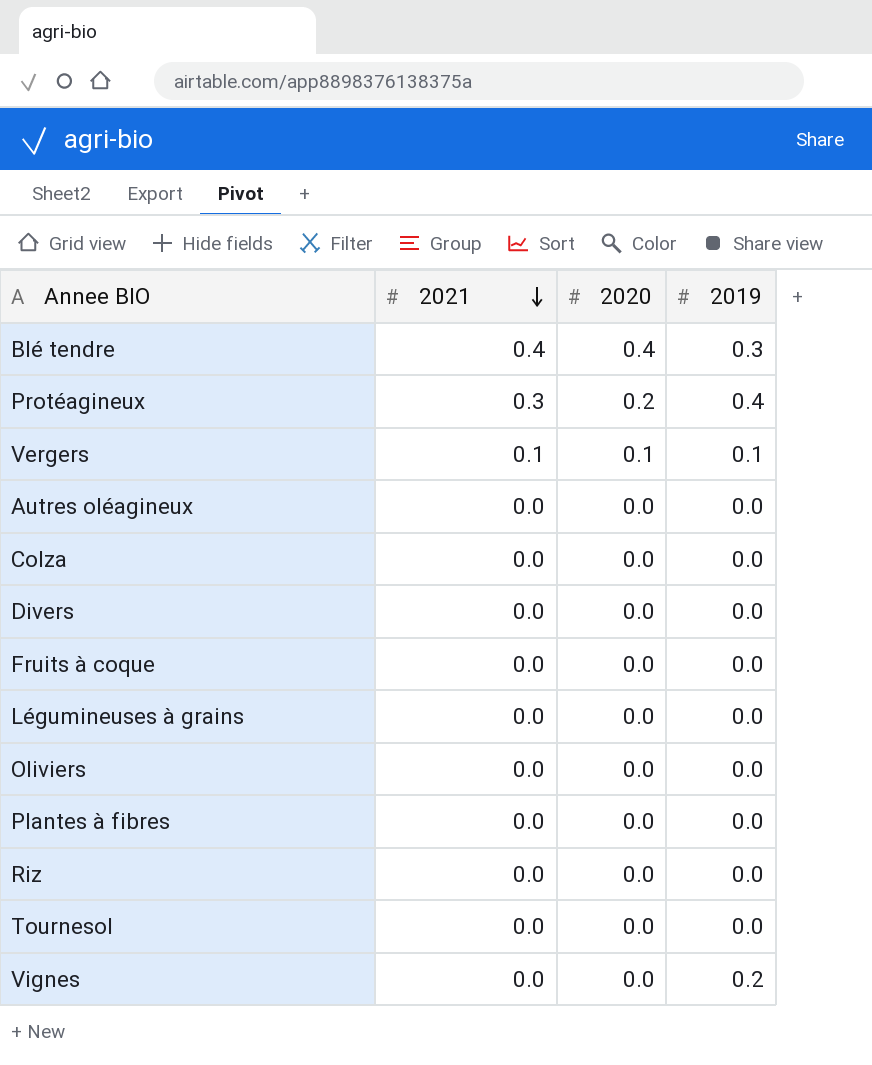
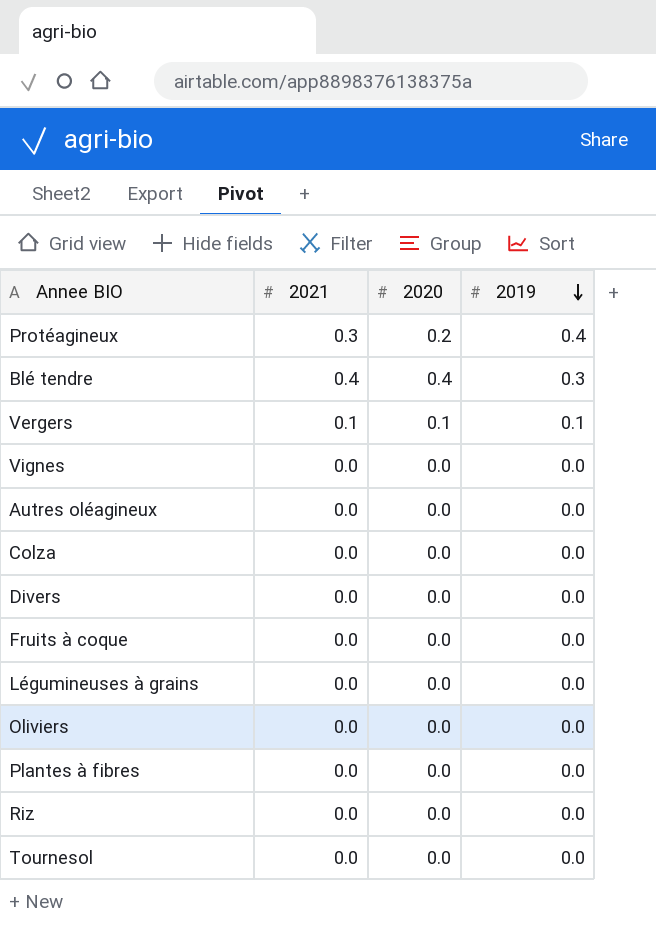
row order: 2021 descending -> 2019 descending
Vignes | 2019: 0.2 -> 0.0

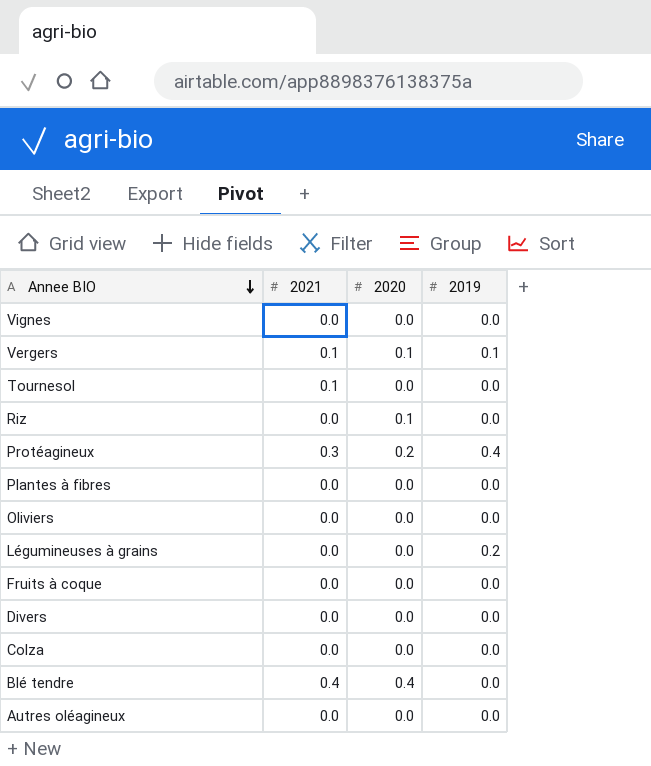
row order: 2019 descending -> Annee BIO descending
Tournesol | 2021: 0.0 -> 0.1
Riz | 2020: 0.0 -> 0.1
Légumineuses à grains | 2019: 0.0 -> 0.2
Blé tendre | 2019: 0.3 -> 0.0

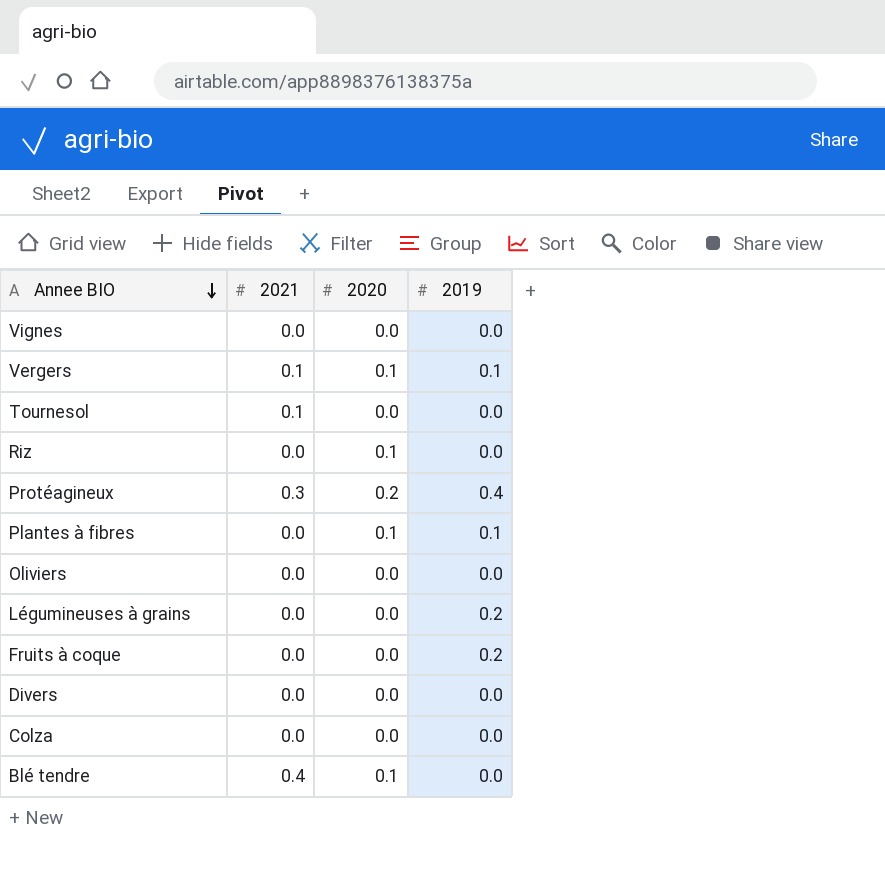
row Autres oléagineux: 0.0 | 0.0 | 0.0 -> none
Plantes à fibres | 2020: 0.0 -> 0.1
Plantes à fibres | 2019: 0.0 -> 0.1
Fruits à coque | 2019: 0.0 -> 0.2
Blé tendre | 2020: 0.4 -> 0.1

